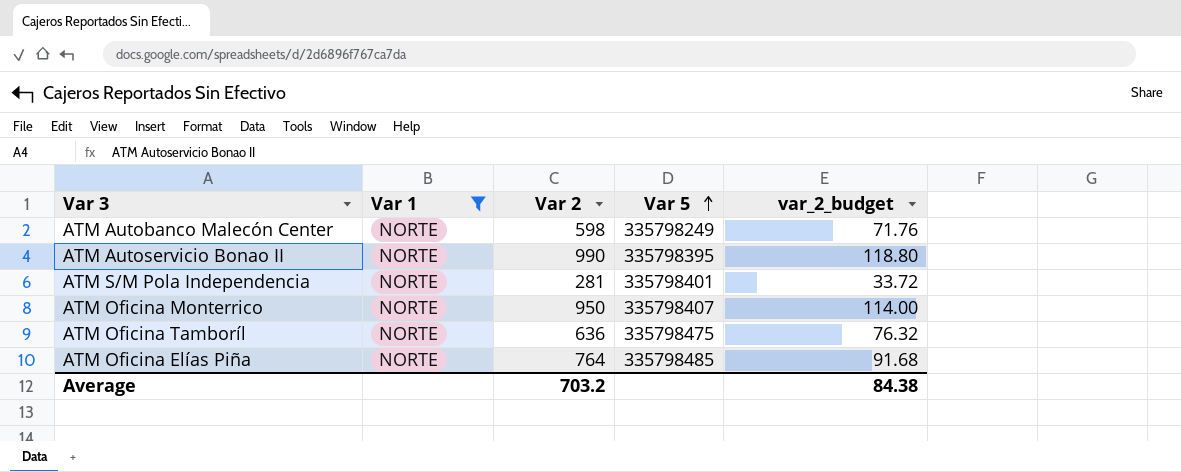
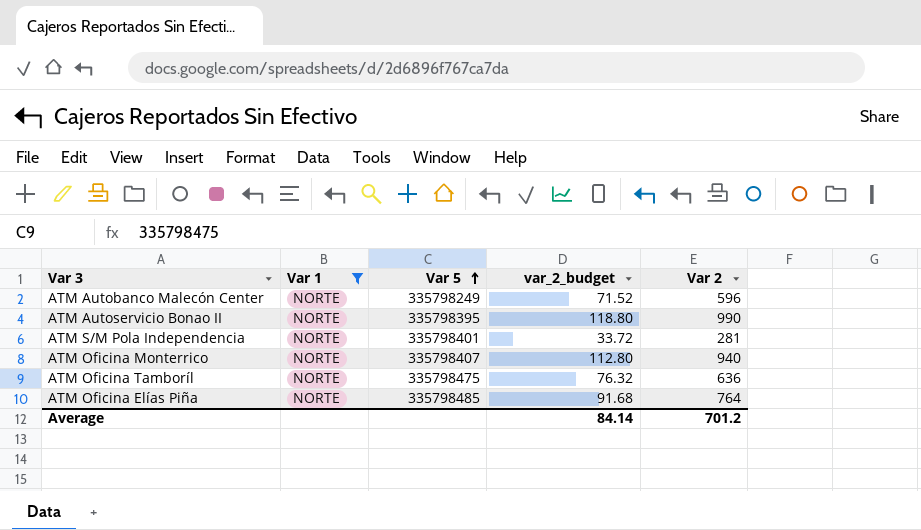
column Var 2 | position: 3 -> 5
ATM Autobanco Malecón Center | var_2_budget: 71.76 -> 71.52
ATM Autobanco Malecón Center | Var 2: 598 -> 596
ATM Oficina Monterrico | var_2_budget: 114.00 -> 112.80
ATM Oficina Monterrico | Var 2: 950 -> 940
Average | var_2_budget: 84.38 -> 84.14
Average | Var 2: 703.2 -> 701.2

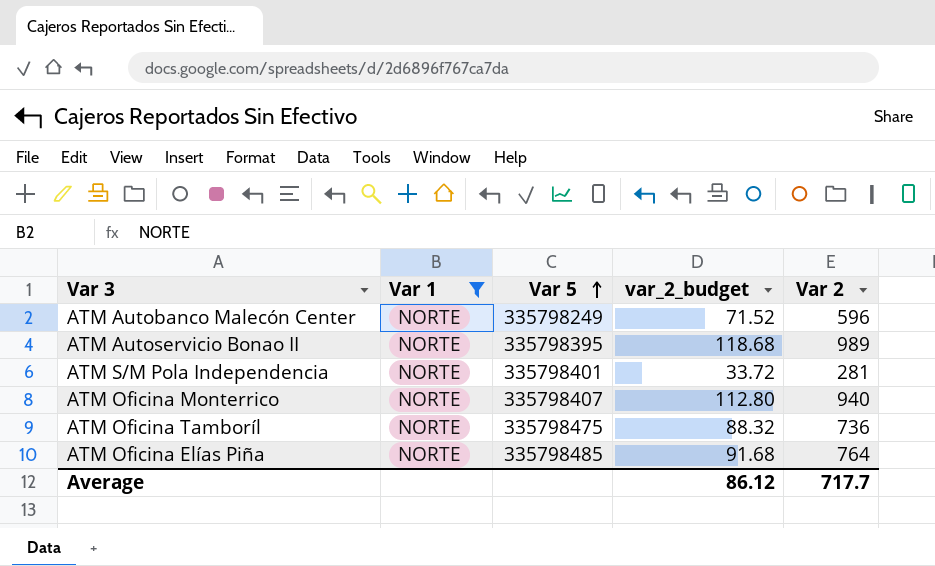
ATM Autoservicio Bonao II | var_2_budget: 118.80 -> 118.68
ATM Autoservicio Bonao II | Var 2: 990 -> 989
ATM Oficina Tamboríl | var_2_budget: 76.32 -> 88.32
ATM Oficina Tamboríl | Var 2: 636 -> 736
Average | var_2_budget: 84.14 -> 86.12
Average | Var 2: 701.2 -> 717.7

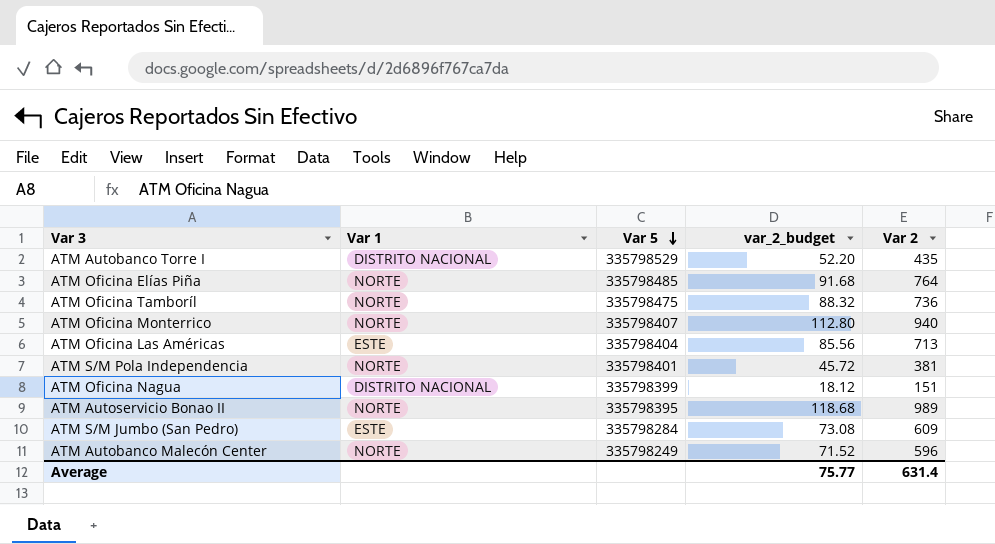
filter: Var 1 = NORTE -> none
row order: Var 5 ascending -> Var 5 descending
ATM S/M Pola Independencia | var_2_budget: 33.72 -> 45.72
ATM S/M Pola Independencia | Var 2: 281 -> 381
Average | var_2_budget: 86.12 -> 75.77
Average | Var 2: 717.7 -> 631.4

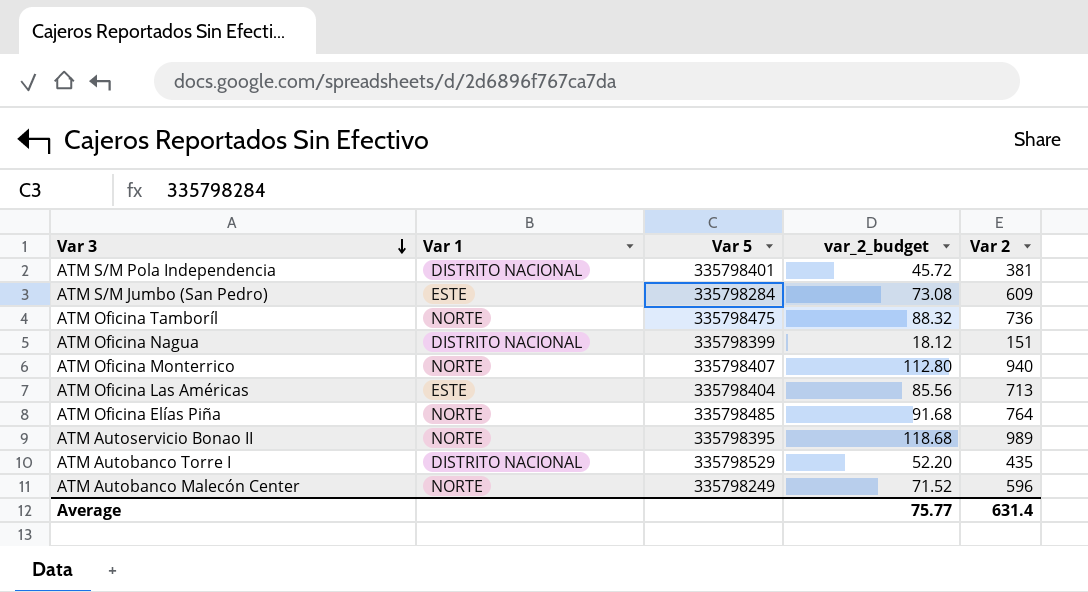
row order: Var 5 descending -> Var 3 descending
ATM S/M Pola Independencia | Var 1: NORTE -> DISTRITO NACIONAL

